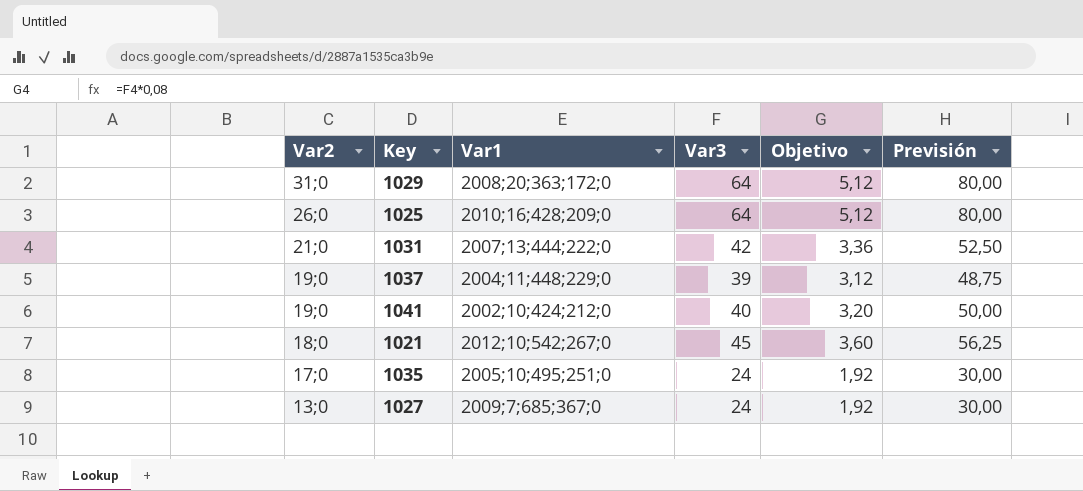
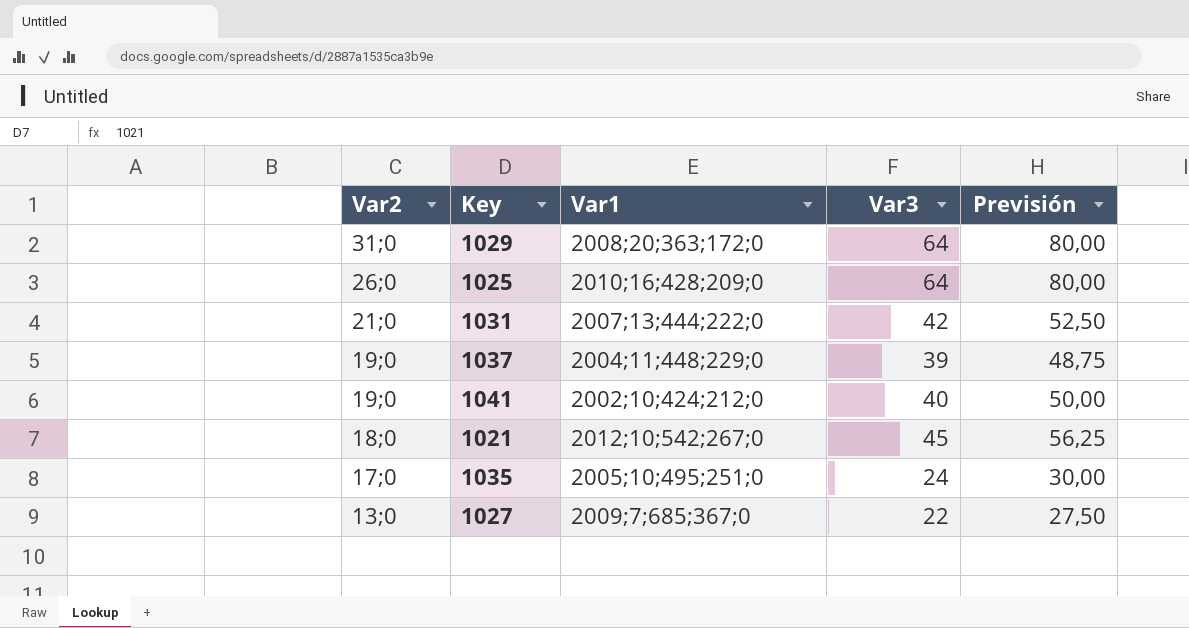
column Objetivo | formula: [Var3] * 0,08 -> none
1027 | Var3: 24 -> 22
1027 | Previsión: 30,00 -> 27,50

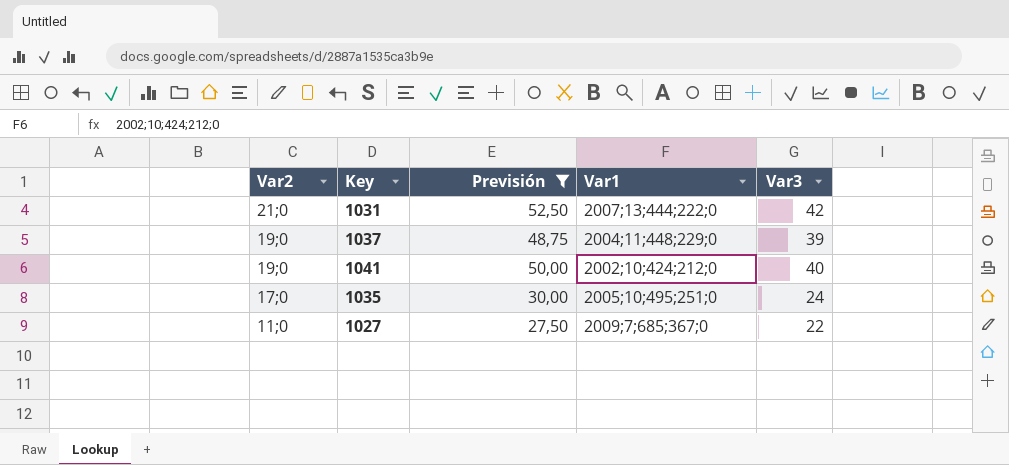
filter: none -> Previsión <= 52,50
column Previsión | position: 5 -> 3
1027 | Var2: 13;0 -> 11;0

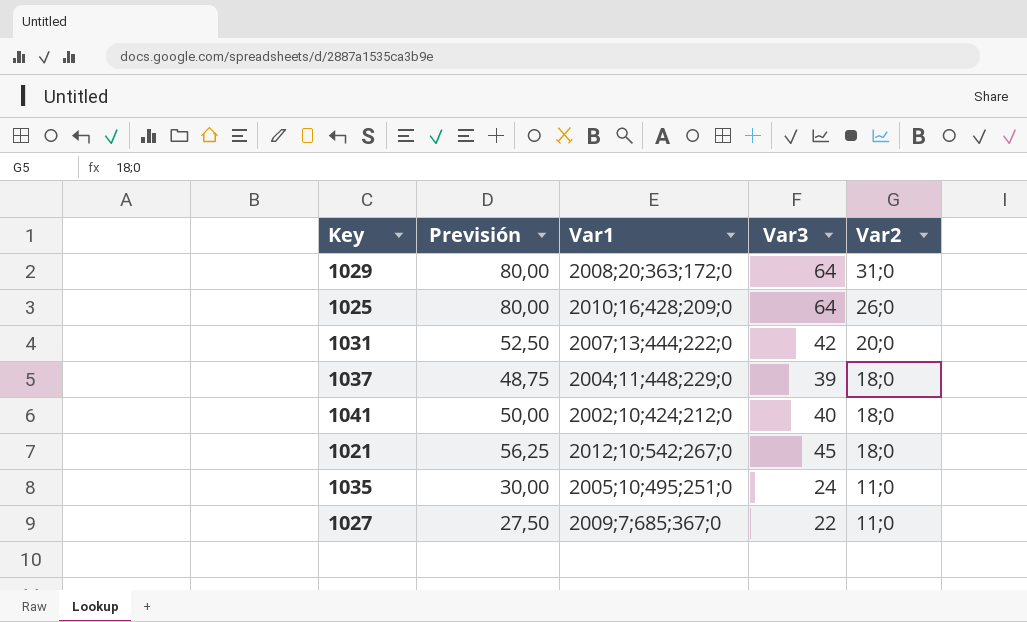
filter: Previsión <= 52,50 -> none
column Var2 | position: 1 -> 5
1031 | Var2: 21;0 -> 20;0
1037 | Var2: 19;0 -> 18;0
1041 | Var2: 19;0 -> 18;0
1035 | Var2: 17;0 -> 11;0

